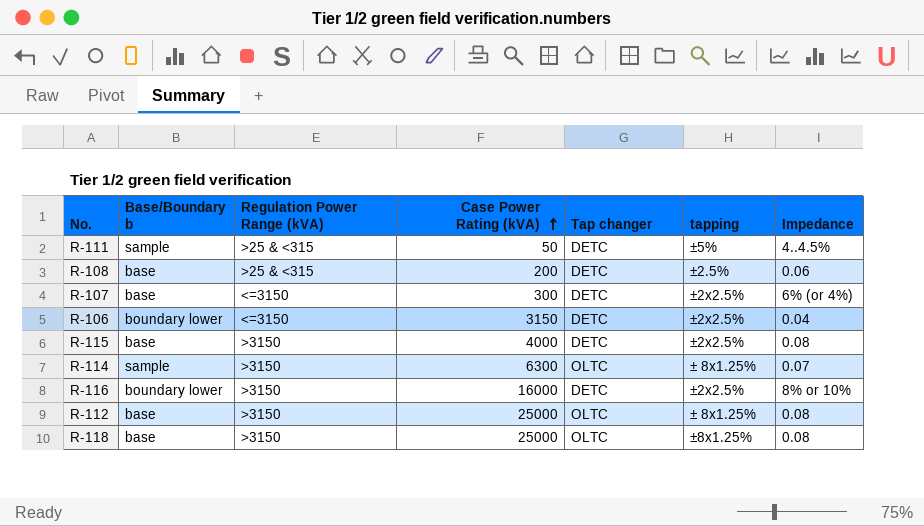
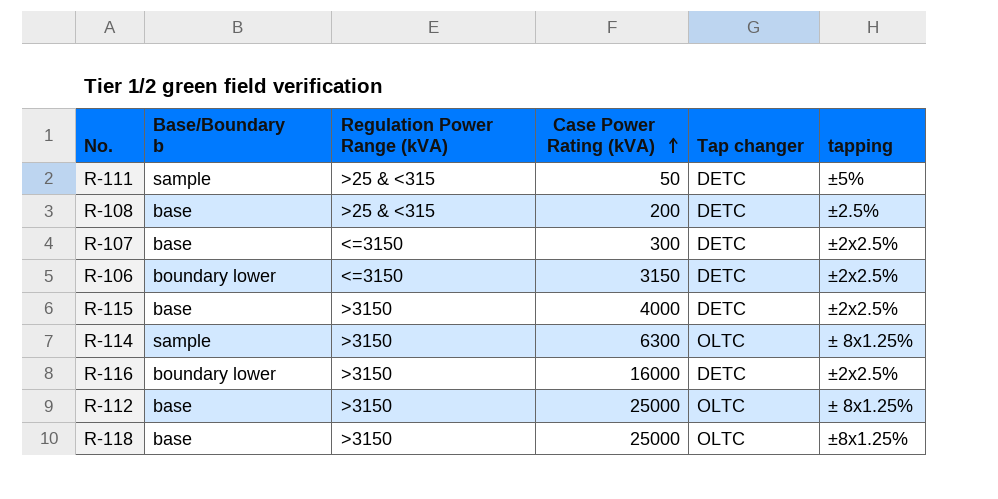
column Impedance | position: 7 -> none

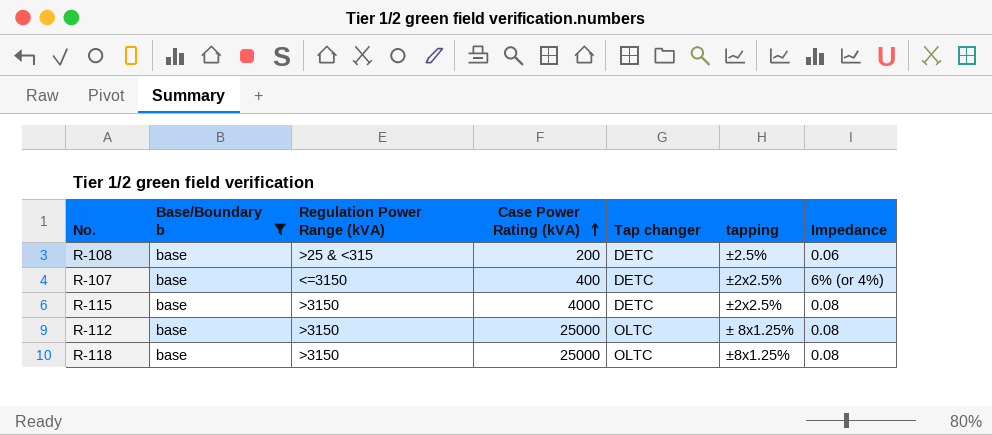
filter: none -> Base/Boundary b = base
column Impedance | position: none -> 7
R-107 | Case Power Rating (kVA): 300 -> 400

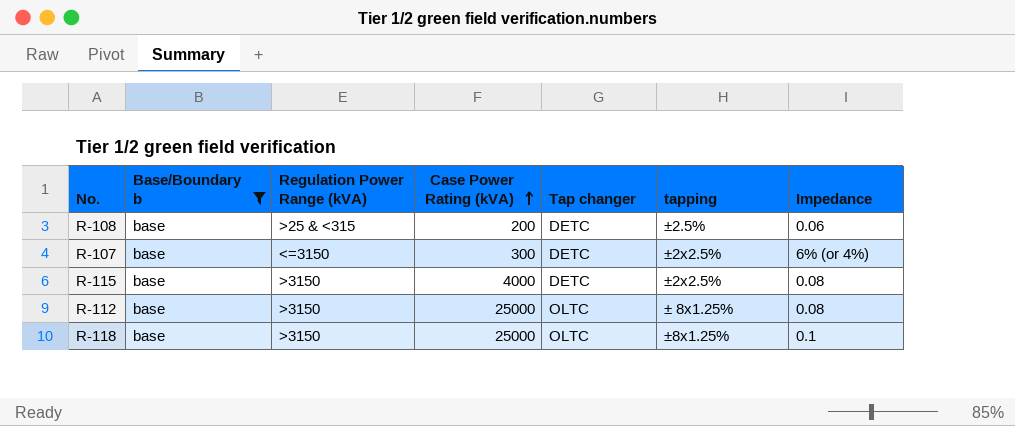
R-107 | Case Power Rating (kVA): 400 -> 300
R-118 | Impedance: 0.08 -> 0.1

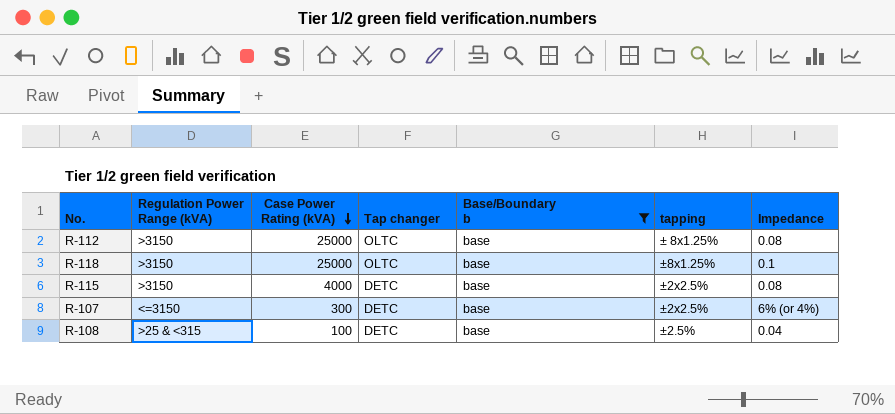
row order: Case Power Rating (kVA) ascending -> Case Power Rating (kVA) descending
column Base/Boundary b | position: 2 -> 5
R-108 | Case Power Rating (kVA): 200 -> 100
R-108 | Impedance: 0.06 -> 0.04

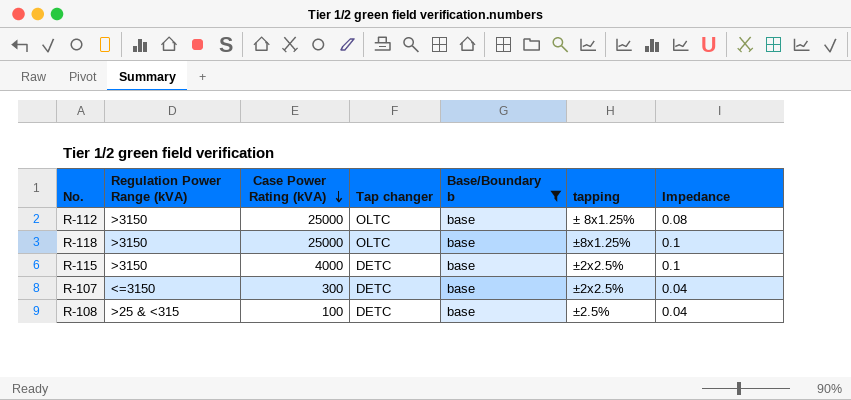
R-115 | Impedance: 0.08 -> 0.1
R-107 | Impedance: 6% (or 4%) -> 0.04

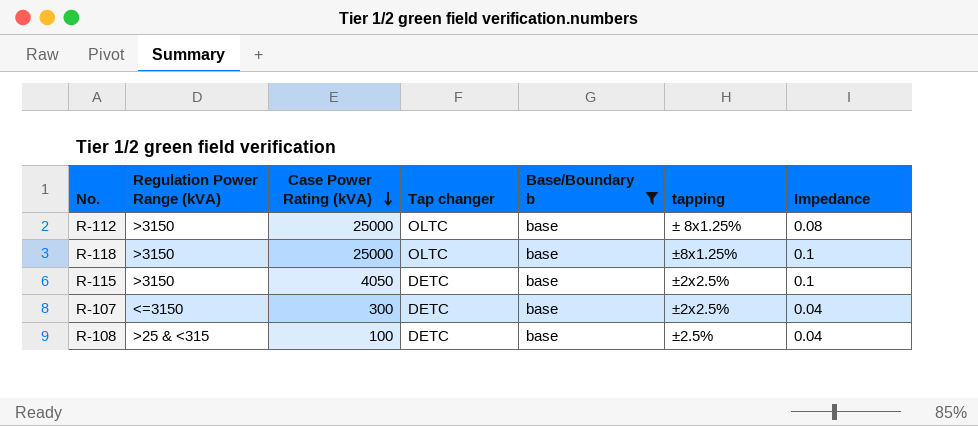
R-115 | Case Power Rating (kVA): 4000 -> 4050

